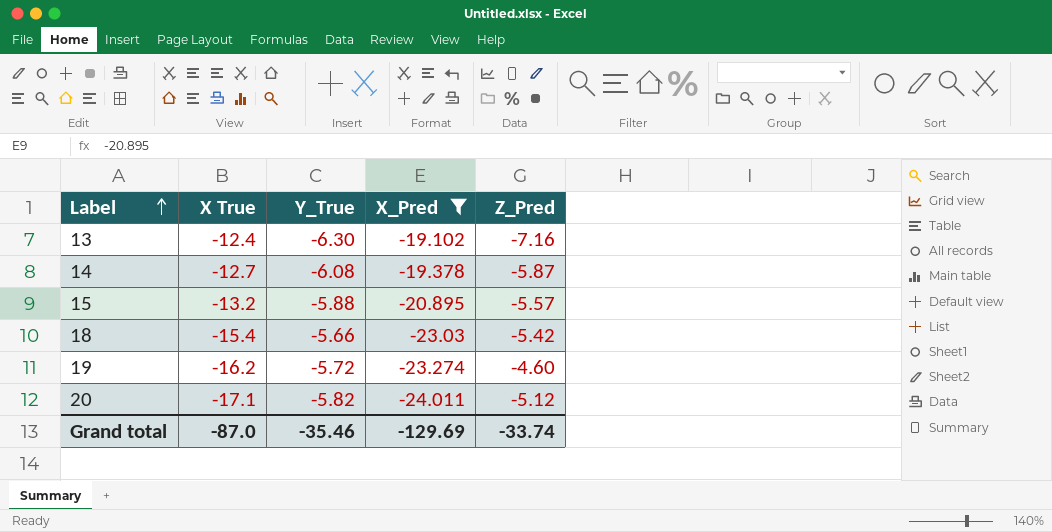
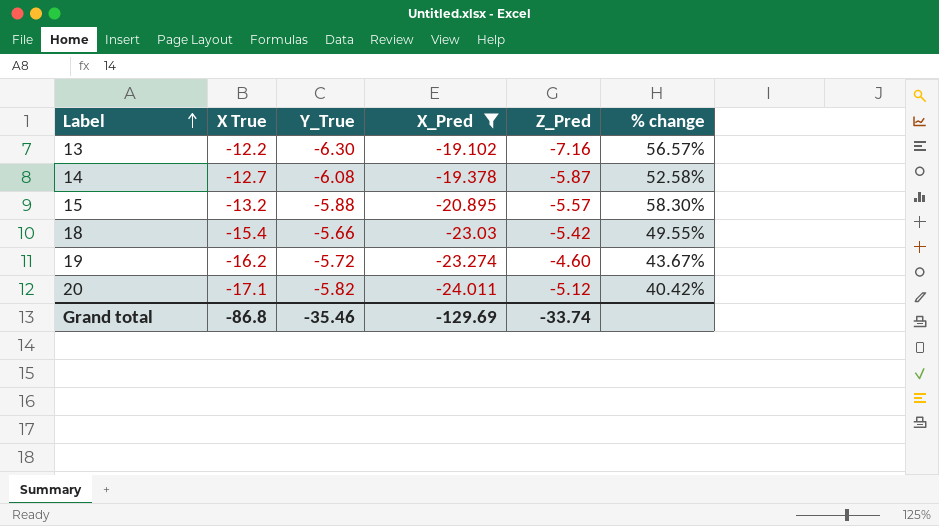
column % change | formula: none -> ([X_Pred] - [X True]) / [X True]
13 | X True: -12.4 -> -12.2
Grand total | X True: -87.0 -> -86.8

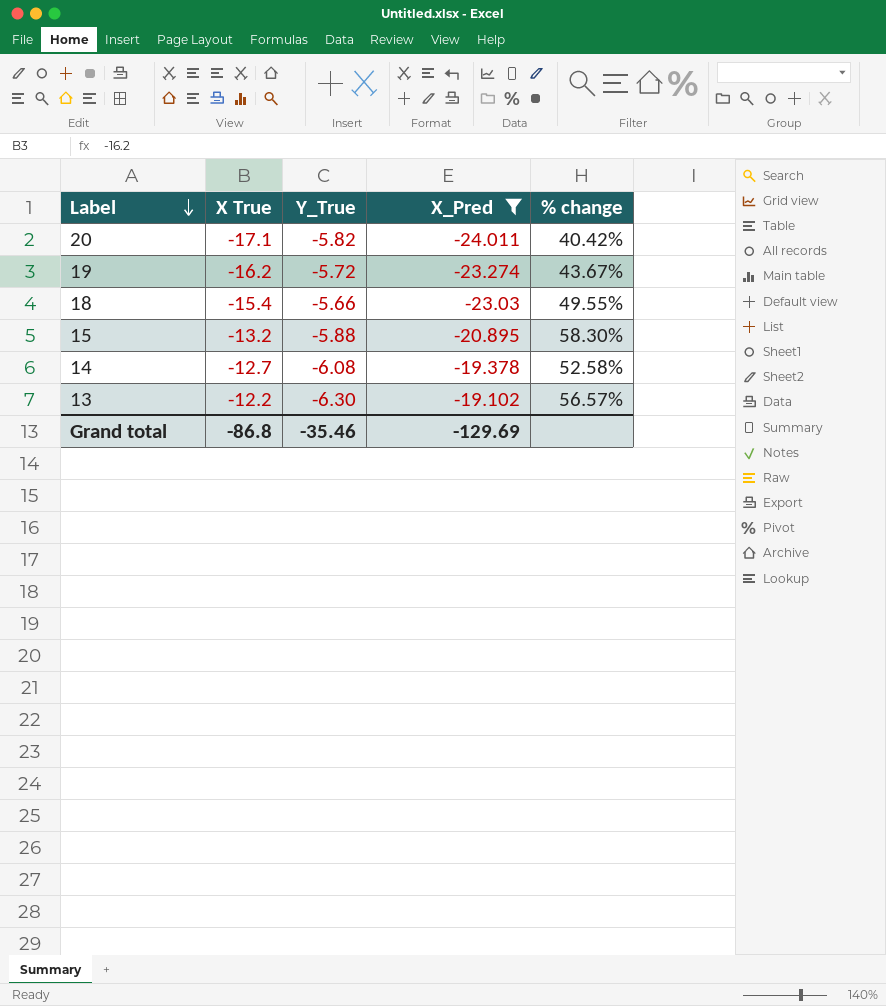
row order: Label ascending -> Label descending
column Z_Pred | position: 5 -> none

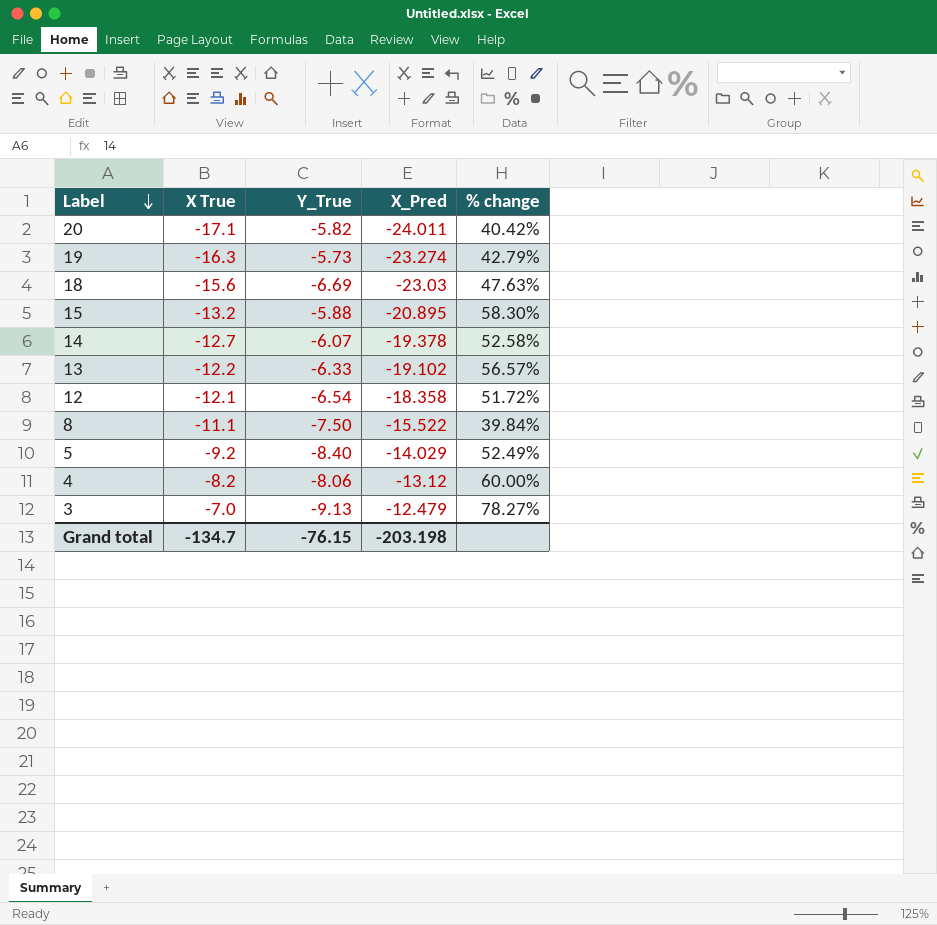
filter: X_Pred <= -19.102 -> none
19 | X True: -16.2 -> -16.3
19 | Y_True: -5.72 -> -5.73
19 | % change: 43.67% -> 42.79%
18 | X True: -15.4 -> -15.6
18 | Y_True: -5.66 -> -6.69
18 | % change: 49.55% -> 47.63%
14 | Y_True: -6.08 -> -6.07
13 | Y_True: -6.30 -> -6.33
Grand total | X True: -86.8 -> -134.7
Grand total | Y_True: -35.46 -> -76.15
Grand total | X_Pred: -129.69 -> -203.198

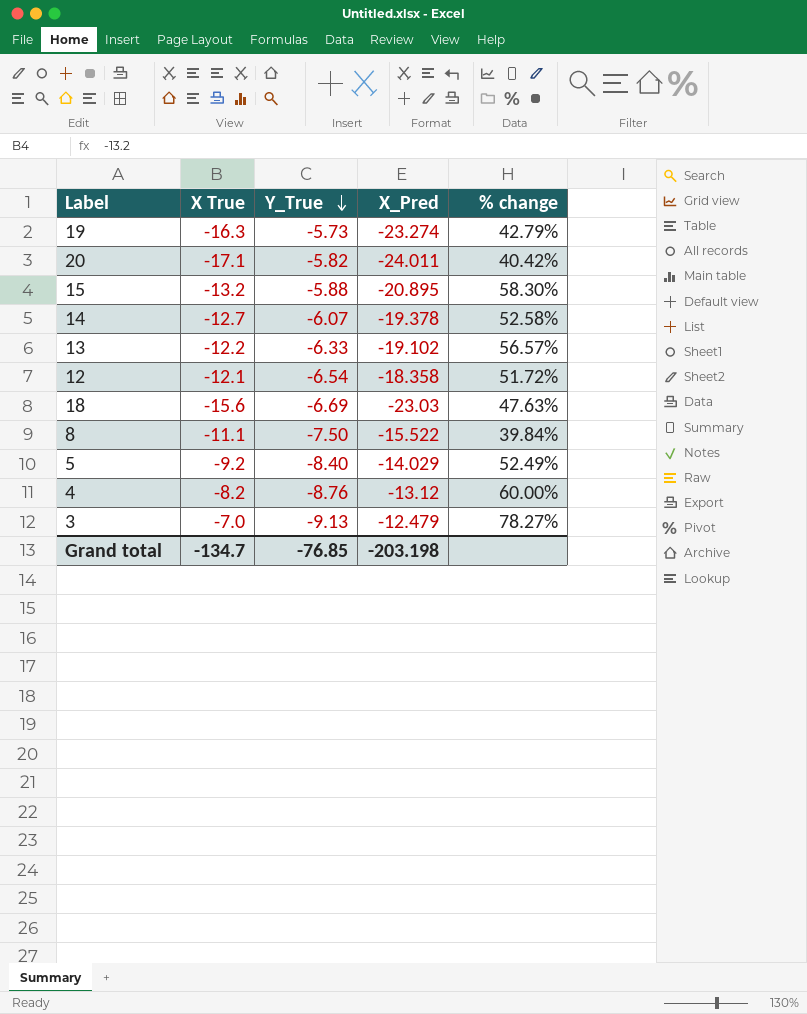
row order: Label descending -> Y_True descending
4 | Y_True: -8.06 -> -8.76
Grand total | Y_True: -76.15 -> -76.85

